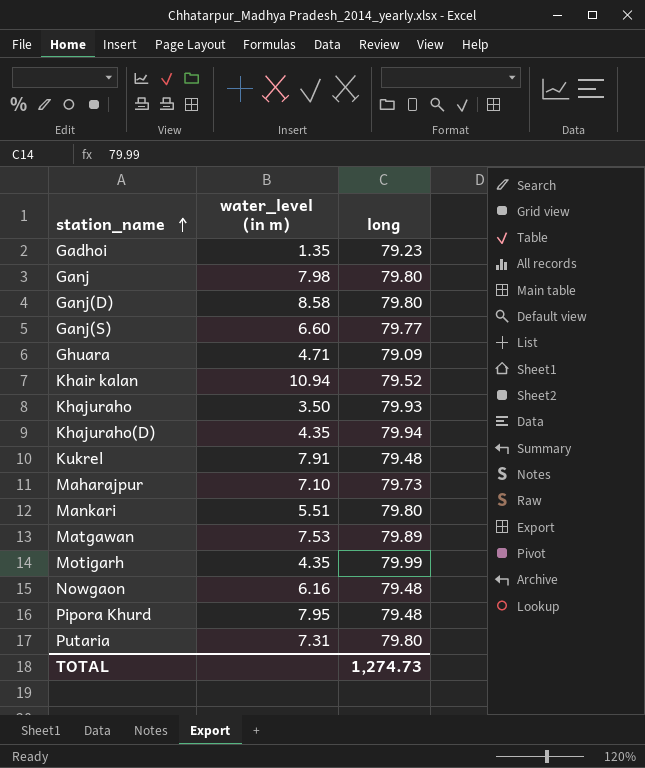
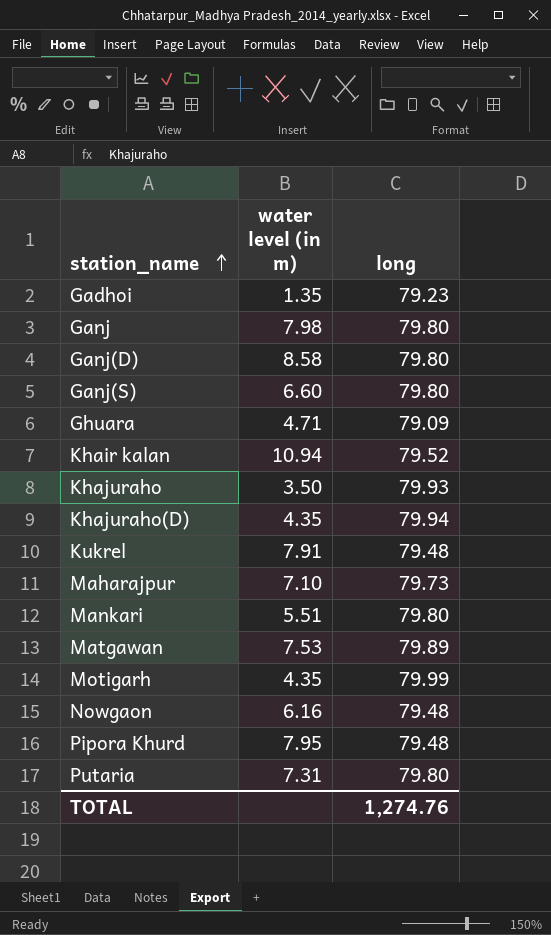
column name: water_level (in m) -> water level (in m)
Ganj(S) | long: 79.77 -> 79.80
TOTAL | long: 1,274.73 -> 1,274.76

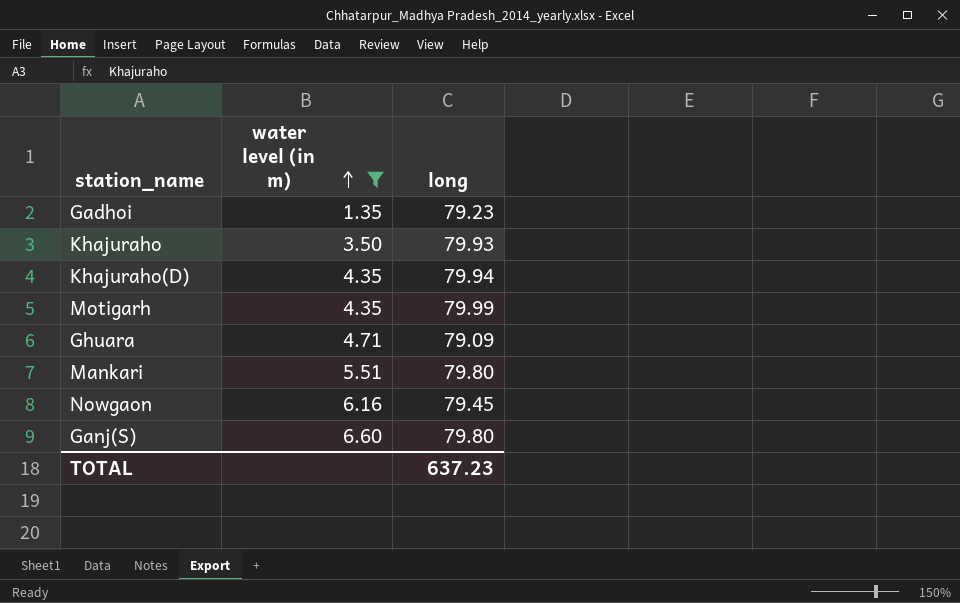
filter: none -> water level (in m) <= 6.60
row order: station_name ascending -> water level (in m) ascending
Nowgaon | long: 79.48 -> 79.45
TOTAL | long: 1,274.76 -> 637.23

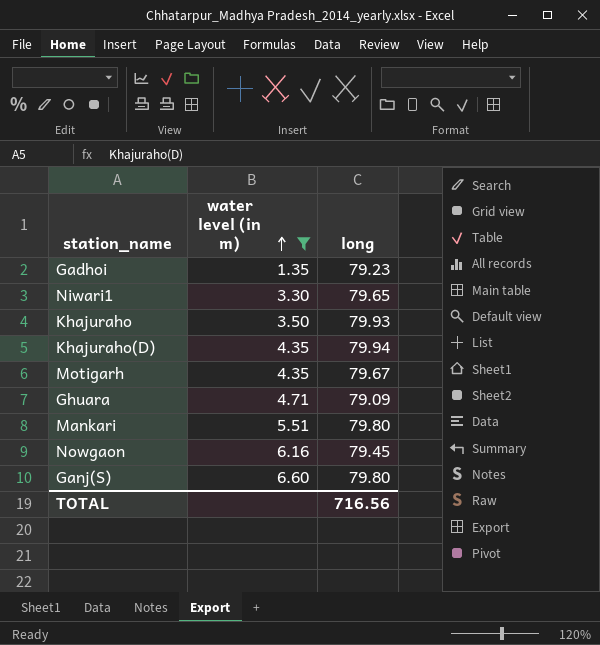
row Niwari1: none -> 3.30 | 79.65
Motigarh | long: 79.99 -> 79.67
TOTAL | long: 637.23 -> 716.56

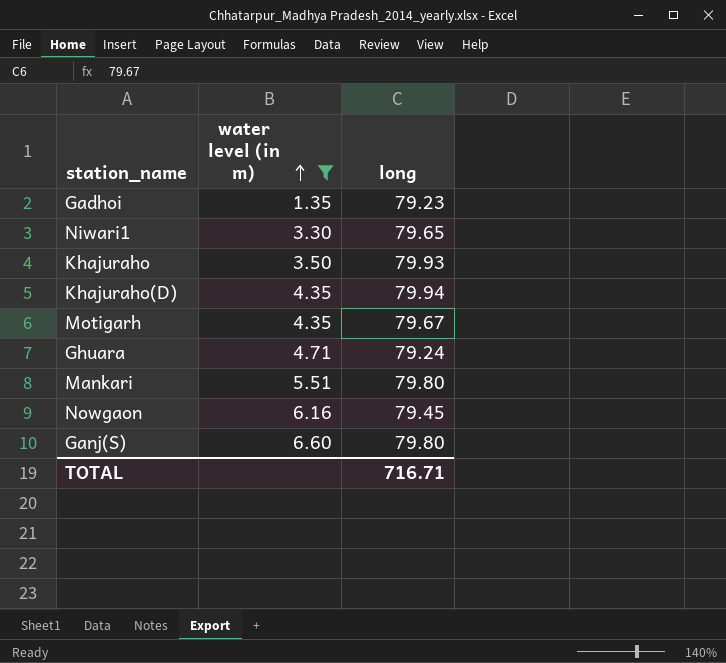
Ghuara | long: 79.09 -> 79.24
TOTAL | long: 716.56 -> 716.71

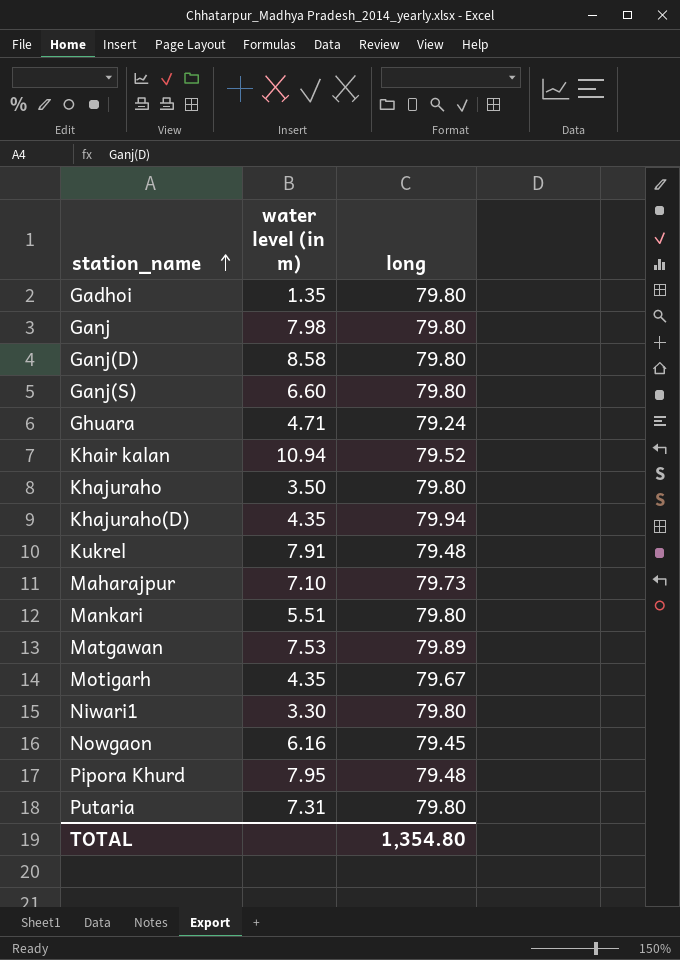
filter: water level (in m) <= 6.60 -> none
row order: water level (in m) ascending -> station_name ascending
Gadhoi | long: 79.23 -> 79.80
Khajuraho | long: 79.93 -> 79.80
Niwari1 | long: 79.65 -> 79.80
TOTAL | long: 716.71 -> 1,354.80

